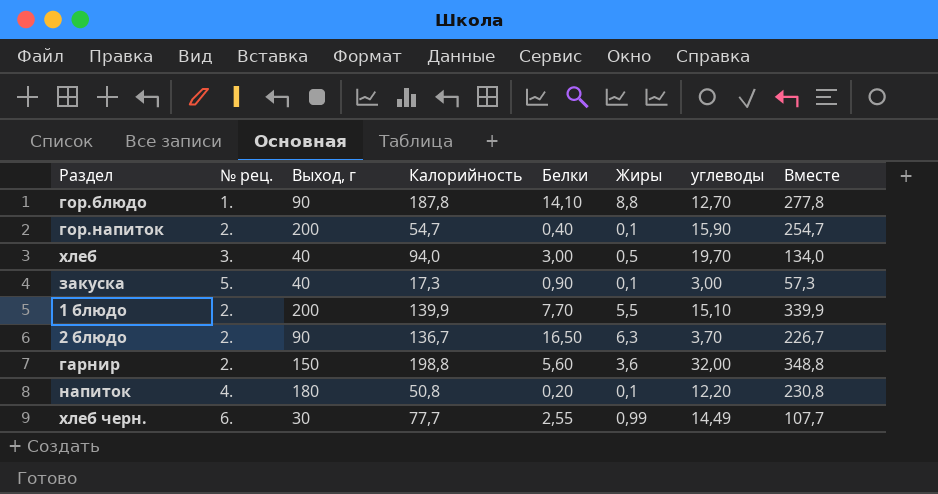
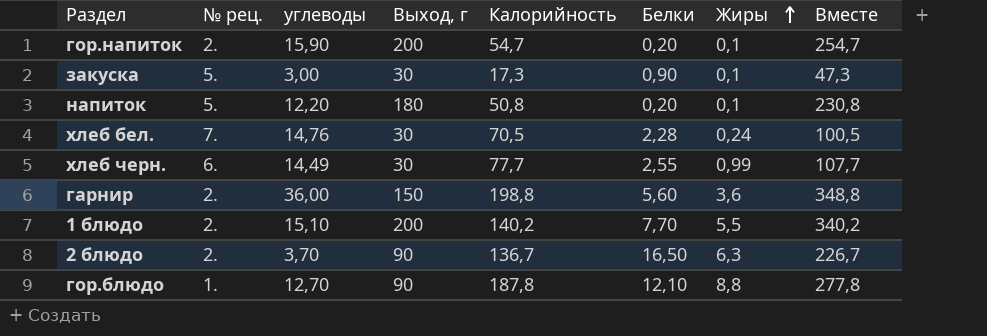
row order: none -> Жиры ascending
column углеводы | position: 7 -> 3
row хлеб: 3. | 40 | 94,0 | 3,00 | 0,5 | 19,70 | 134,0 -> none
гор.напиток | Белки: 0,40 -> 0,20
закуска | Выход, г: 40 -> 30
закуска | Вместе: 57,3 -> 47,3
напиток | № рец.: 4. -> 5.
row хлеб бел.: none -> 7. | 14,76 | 30 | 70,5 | 2,28 | 0,24 | 100,5
гарнир | углеводы: 32,00 -> 36,00
1 блюдо | Калорийность: 139,9 -> 140,2
1 блюдо | Вместе: 339,9 -> 340,2
гор.блюдо | Белки: 14,10 -> 12,10

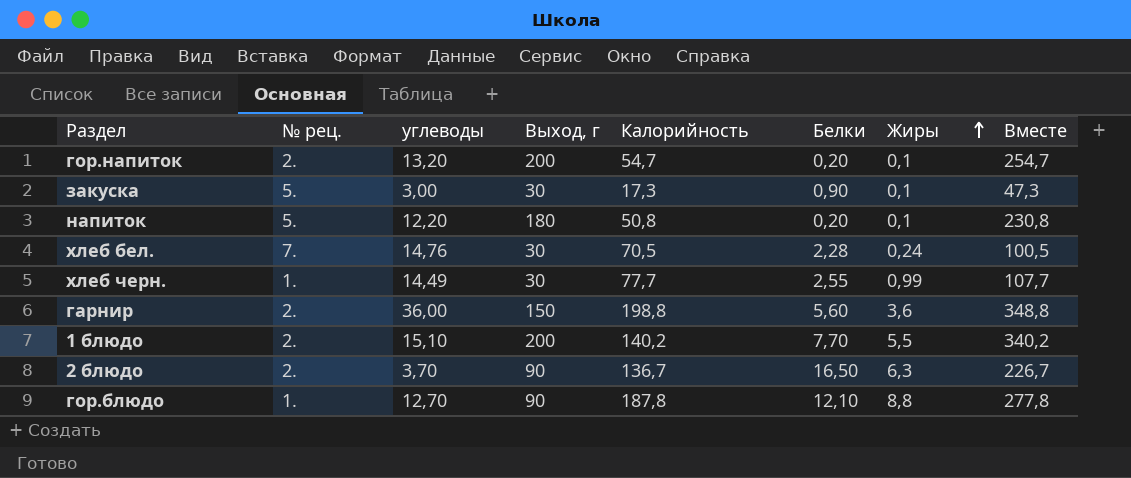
гор.напиток | углеводы: 15,90 -> 13,20
хлеб черн. | № рец.: 6. -> 1.

